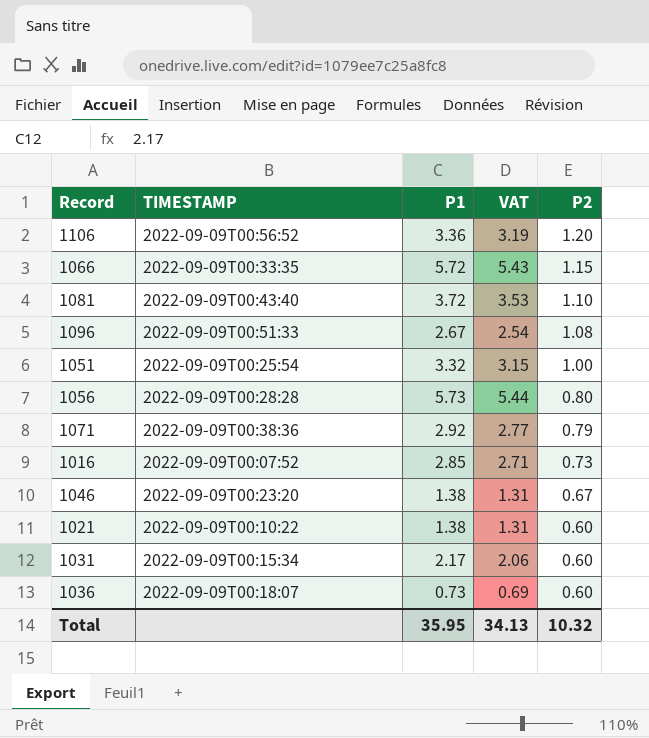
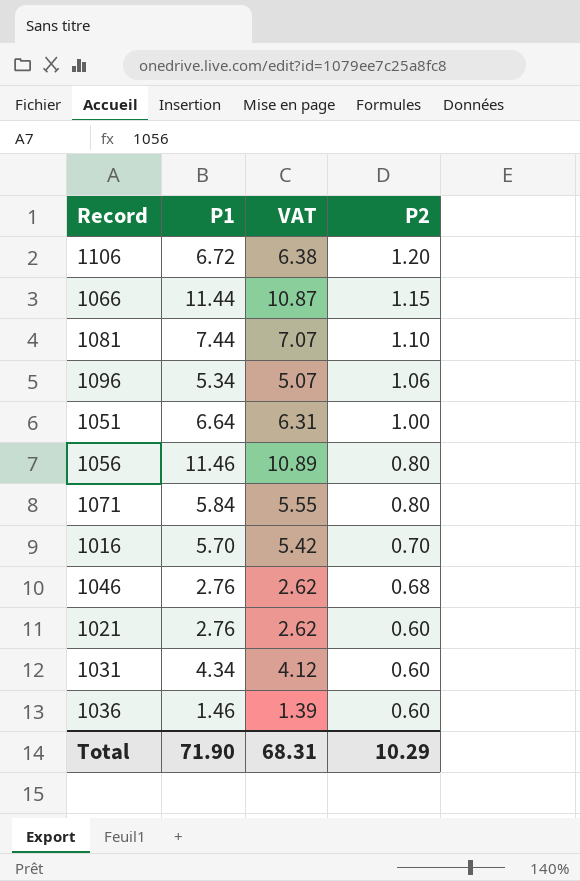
column TIMESTAMP | position: 2 -> none
1106 | P1: 3.36 -> 6.72
1106 | VAT: 3.19 -> 6.38
1066 | P1: 5.72 -> 11.44
1066 | VAT: 5.43 -> 10.87
1081 | P1: 3.72 -> 7.44
1081 | VAT: 3.53 -> 7.07
1096 | P1: 2.67 -> 5.34
1096 | VAT: 2.54 -> 5.07
1096 | P2: 1.08 -> 1.06
1051 | P1: 3.32 -> 6.64
1051 | VAT: 3.15 -> 6.31
1056 | P1: 5.73 -> 11.46
1056 | VAT: 5.44 -> 10.89
1071 | P1: 2.92 -> 5.84
1071 | VAT: 2.77 -> 5.55
1071 | P2: 0.79 -> 0.80
1016 | P1: 2.85 -> 5.70
1016 | VAT: 2.71 -> 5.42
1016 | P2: 0.73 -> 0.70
1046 | P1: 1.38 -> 2.76
1046 | VAT: 1.31 -> 2.62
1046 | P2: 0.67 -> 0.68
1021 | P1: 1.38 -> 2.76
1021 | VAT: 1.31 -> 2.62
1031 | P1: 2.17 -> 4.34
1031 | VAT: 2.06 -> 4.12
1036 | P1: 0.73 -> 1.46
1036 | VAT: 0.69 -> 1.39
Total | P1: 35.95 -> 71.90
Total | VAT: 34.13 -> 68.31
Total | P2: 10.32 -> 10.29

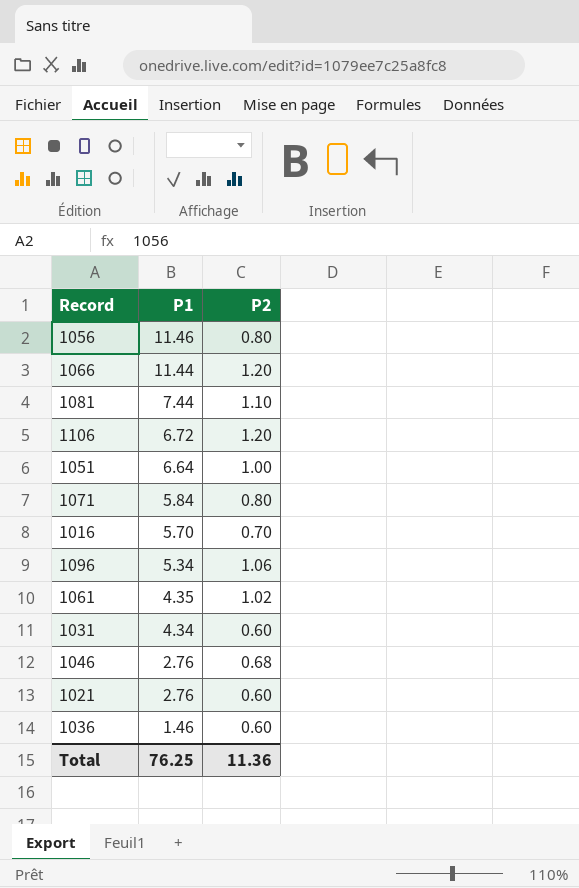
row order: P2 descending -> P1 descending
column VAT | formula: [P1] * 0.95 -> none
1066 | P2: 1.15 -> 1.20
row 1061: none -> 4.35 | 1.02
Total | P1: 71.90 -> 76.25
Total | P2: 10.29 -> 11.36

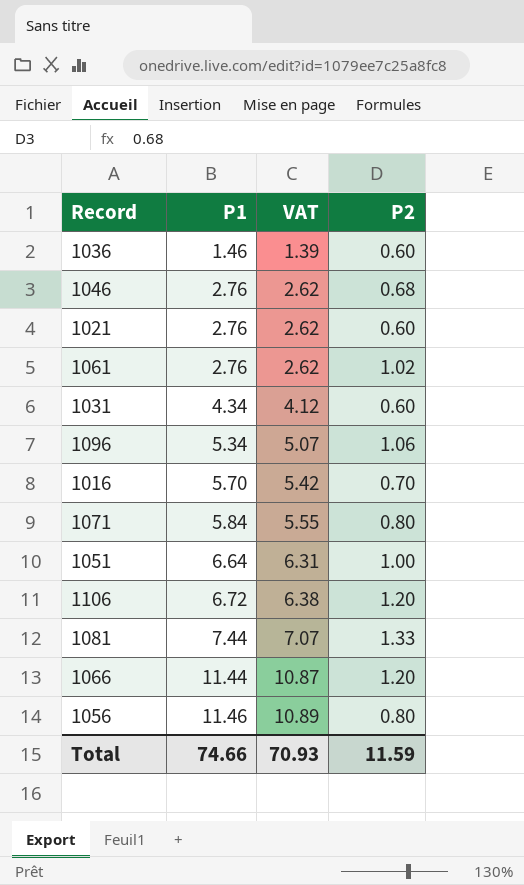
row order: P1 descending -> P1 ascending
column VAT | formula: none -> [P1] * 0.95
1061 | P1: 4.35 -> 2.76
1081 | P2: 1.10 -> 1.33
Total | P1: 76.25 -> 74.66
Total | P2: 11.36 -> 11.59

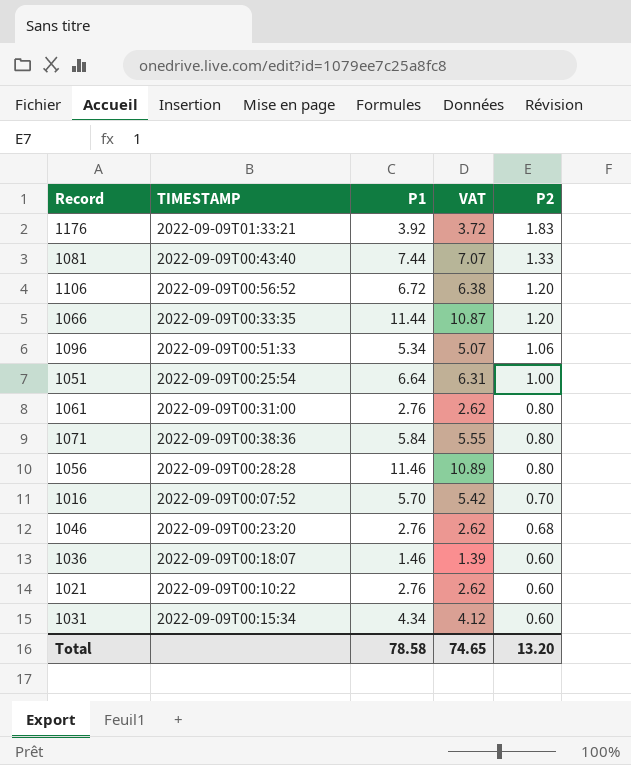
row order: P1 ascending -> P2 descending
column TIMESTAMP | position: none -> 2
row 1176: none -> 2022-09-09T01:33:21 | 3.92 | 3.72 | 1.83
1061 | P2: 1.02 -> 0.80
Total | P1: 74.66 -> 78.58
Total | VAT: 70.93 -> 74.65
Total | P2: 11.59 -> 13.20

